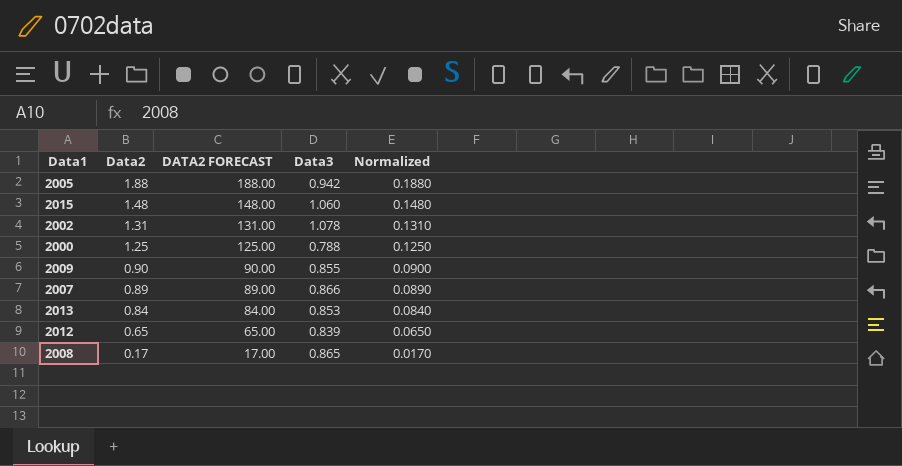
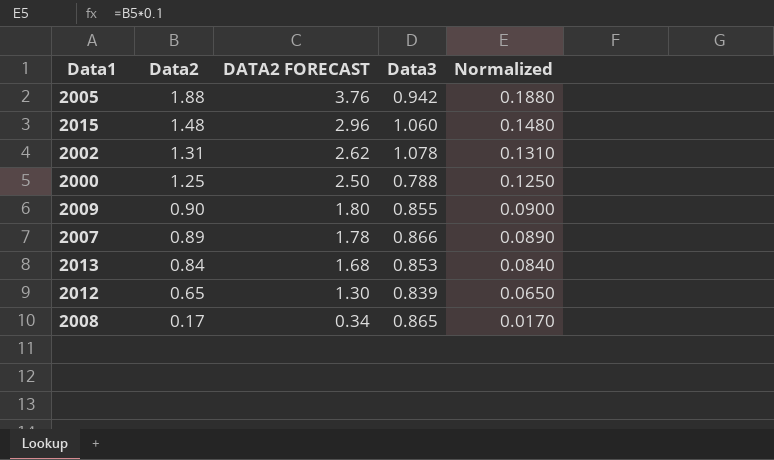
column DATA2 FORECAST | formula: [Data2] * 100 -> [Data2] * 2

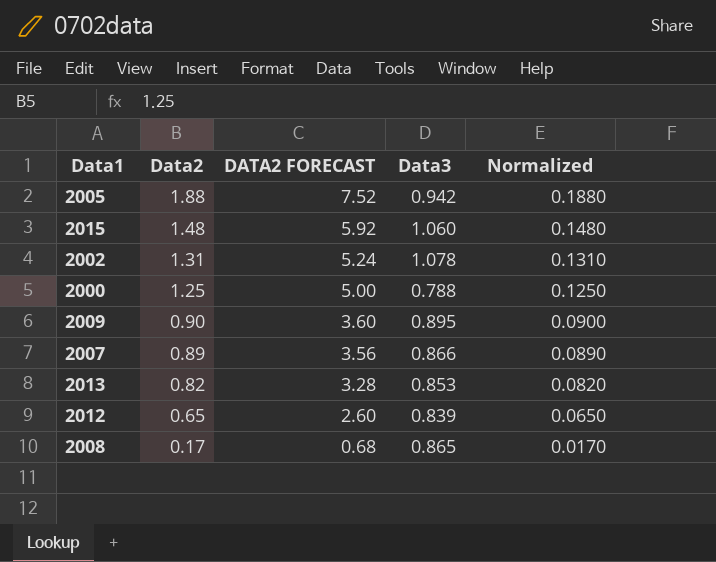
column DATA2 FORECAST | formula: [Data2] * 2 -> [Data2] * 4
2009 | Data3: 0.855 -> 0.895
2013 | Data2: 0.84 -> 0.82
2013 | Normalized: 0.0840 -> 0.0820

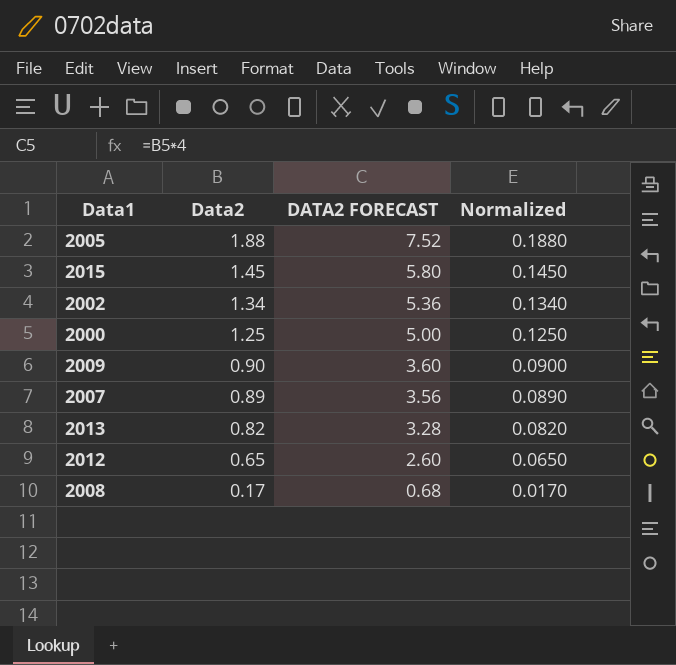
column Data3 | position: 4 -> none
2015 | Data2: 1.48 -> 1.45
2015 | DATA2 FORECAST: 5.92 -> 5.80
2015 | Normalized: 0.1480 -> 0.1450
2002 | Data2: 1.31 -> 1.34
2002 | DATA2 FORECAST: 5.24 -> 5.36
2002 | Normalized: 0.1310 -> 0.1340

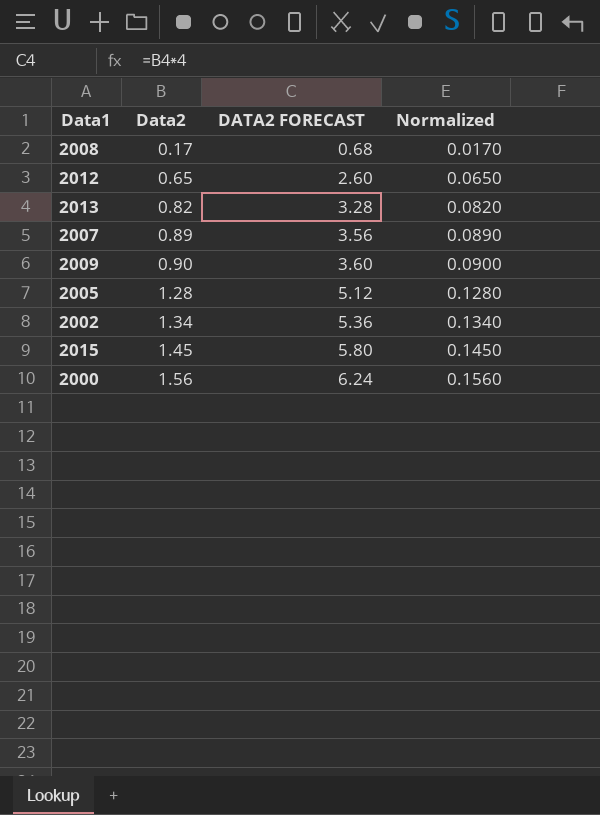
row order: Data2 descending -> Data2 ascending
2005 | Data2: 1.88 -> 1.28
2005 | DATA2 FORECAST: 7.52 -> 5.12
2005 | Normalized: 0.1880 -> 0.1280
2000 | Data2: 1.25 -> 1.56
2000 | DATA2 FORECAST: 5.00 -> 6.24
2000 | Normalized: 0.1250 -> 0.1560

